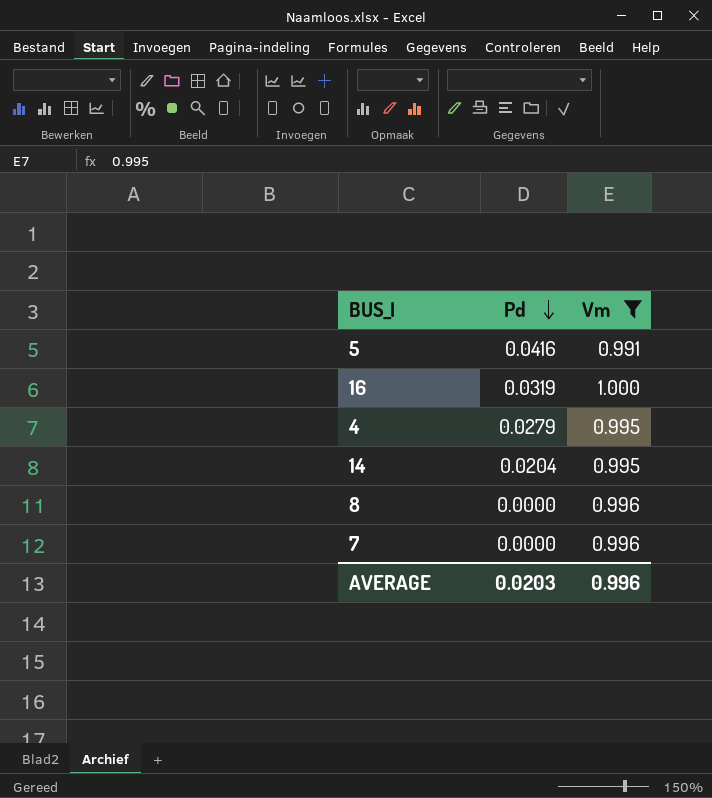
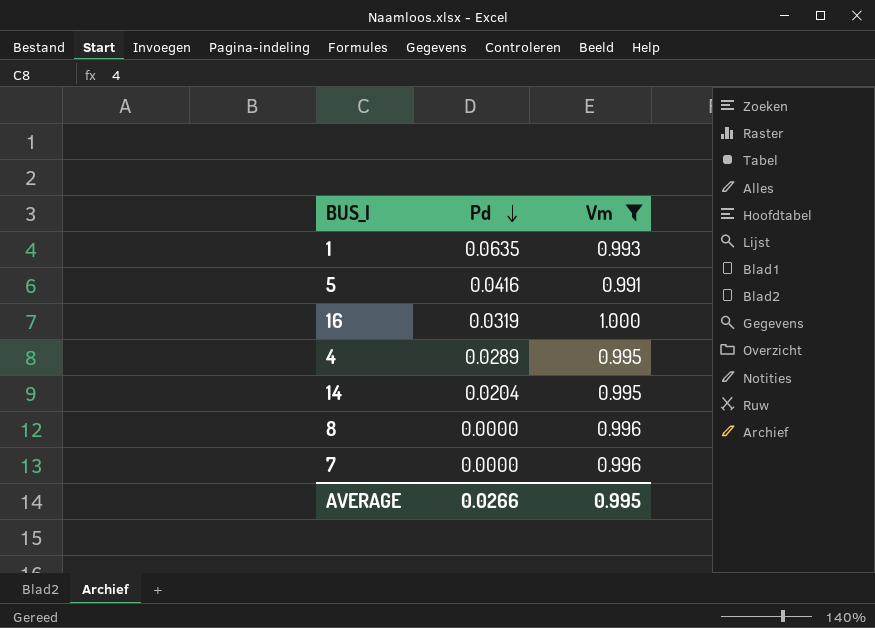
row 1: none -> 0.0635 | 0.993
4 | Pd: 0.0279 -> 0.0289
AVERAGE | Pd: 0.0203 -> 0.0266
AVERAGE | Vm: 0.996 -> 0.995

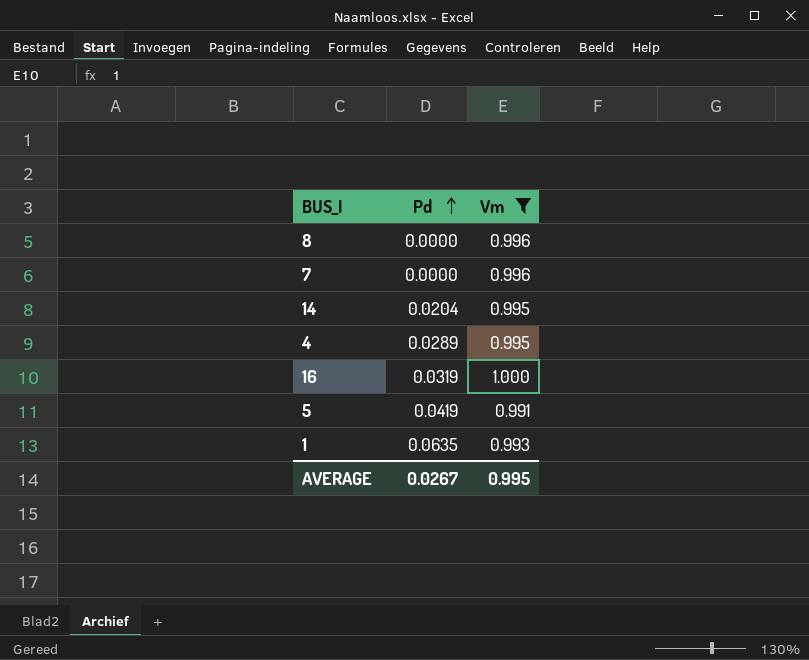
row order: Pd descending -> Pd ascending
5 | Pd: 0.0416 -> 0.0419
AVERAGE | Pd: 0.0266 -> 0.0267

